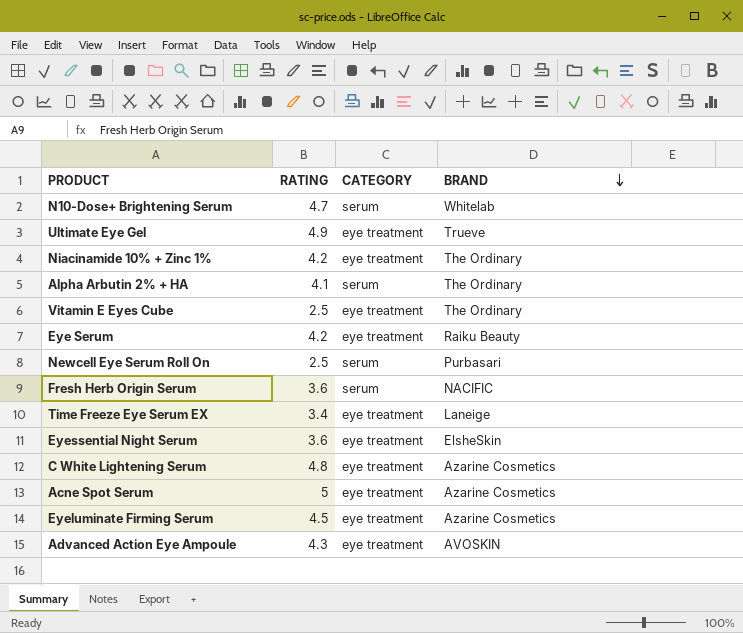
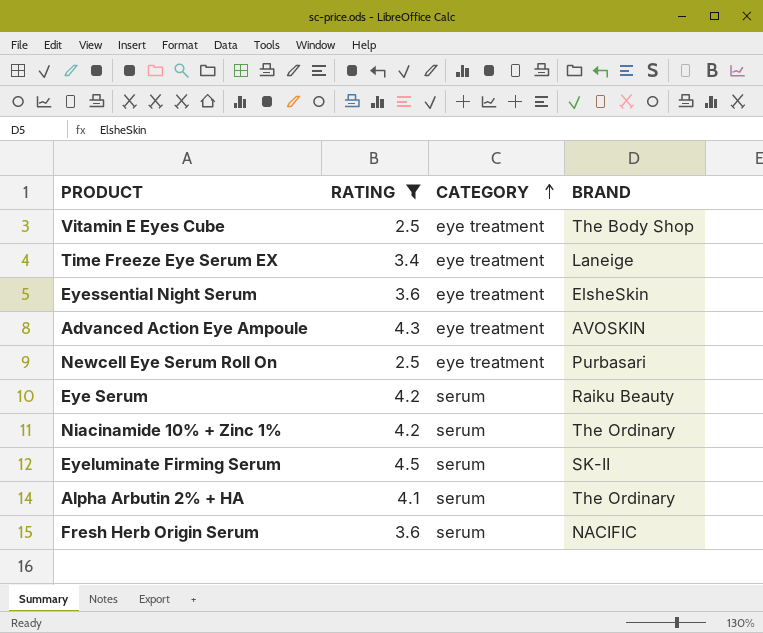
filter: none -> RATING <= 4.5
row order: BRAND descending -> CATEGORY ascending
Vitamin E Eyes Cube | BRAND: The Ordinary -> The Body Shop
Newcell Eye Serum Roll On | CATEGORY: serum -> eye treatment
Eye Serum | CATEGORY: eye treatment -> serum
Niacinamide 10% + Zinc 1% | CATEGORY: eye treatment -> serum
Eyeluminate Firming Serum | CATEGORY: eye treatment -> serum
Eyeluminate Firming Serum | BRAND: Azarine Cosmetics -> SK-II

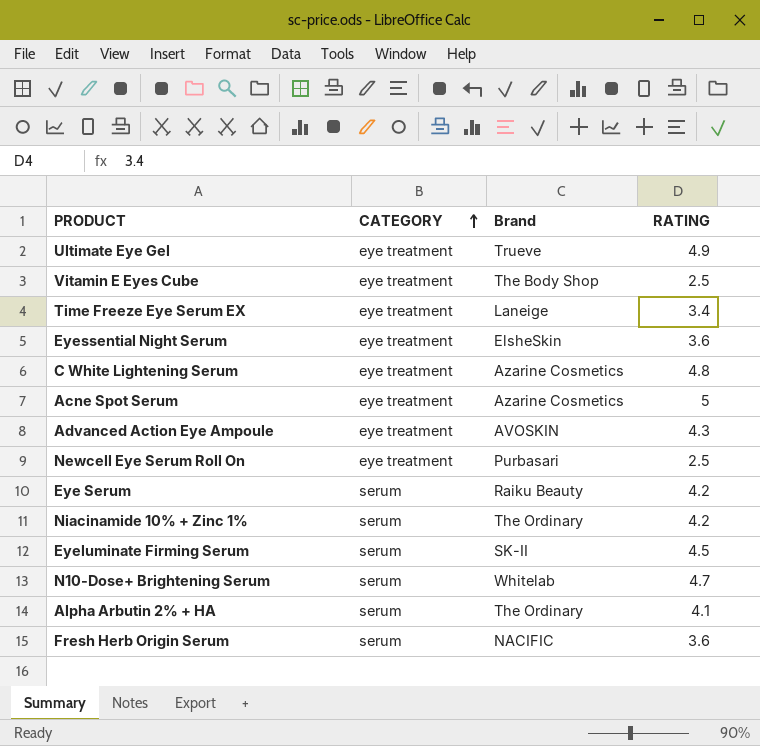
filter: RATING <= 4.5 -> none
column name: BRAND -> Brand
column RATING | position: 2 -> 4

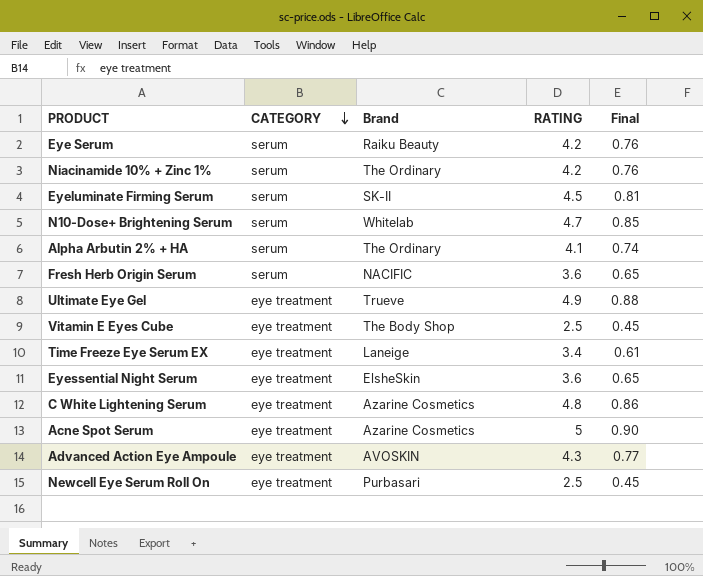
row order: CATEGORY ascending -> CATEGORY descending
column Final | formula: none -> [RATING] * 0.18

